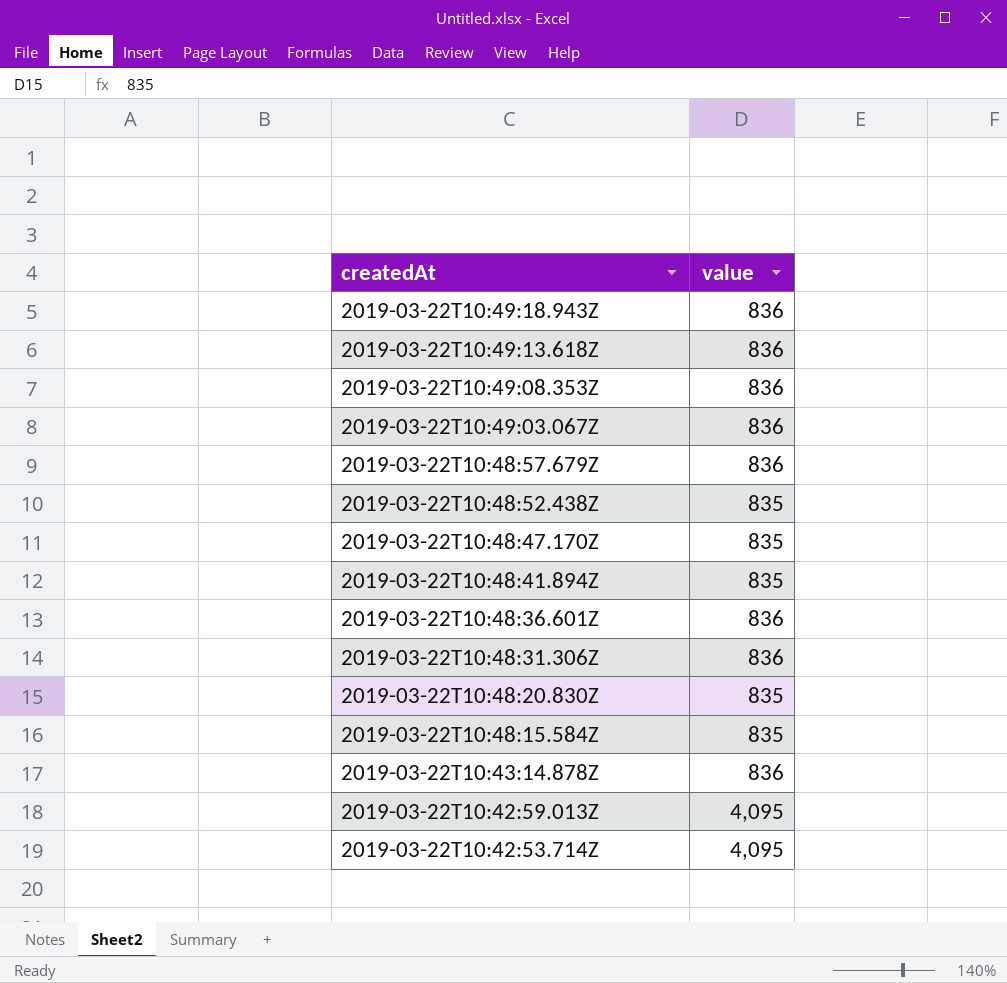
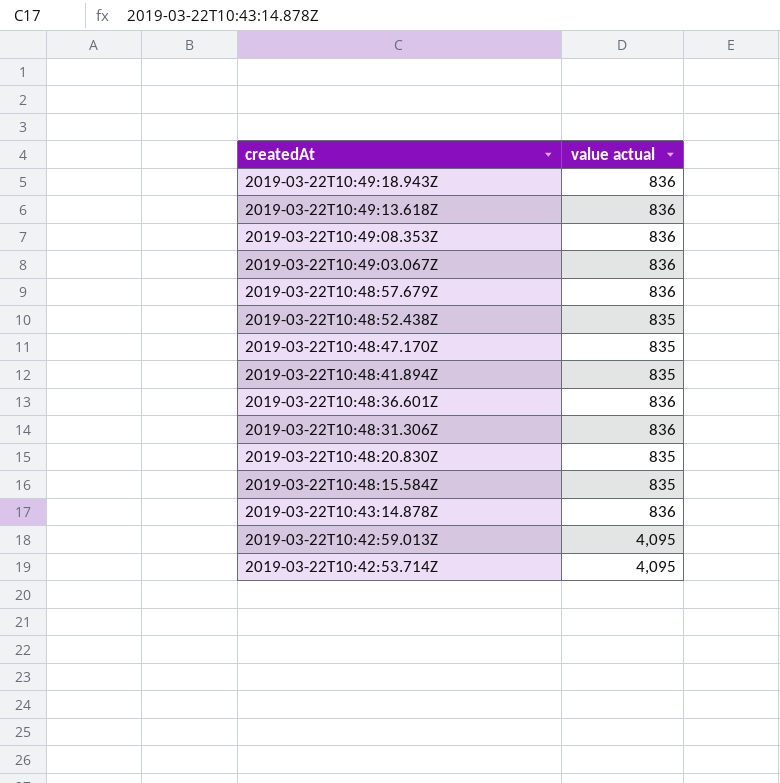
column name: value -> value actual

